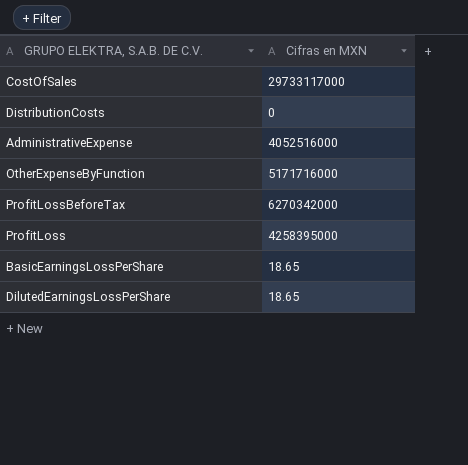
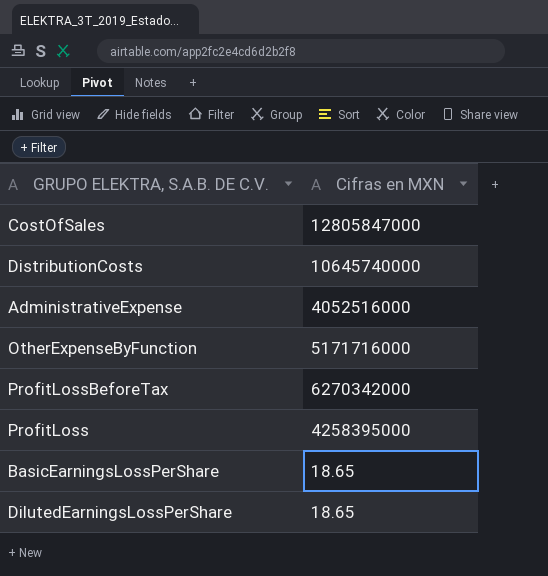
CostOfSales | Cifras en MXN: 29733117000 -> 12805847000
DistributionCosts | Cifras en MXN: 0 -> 10645740000

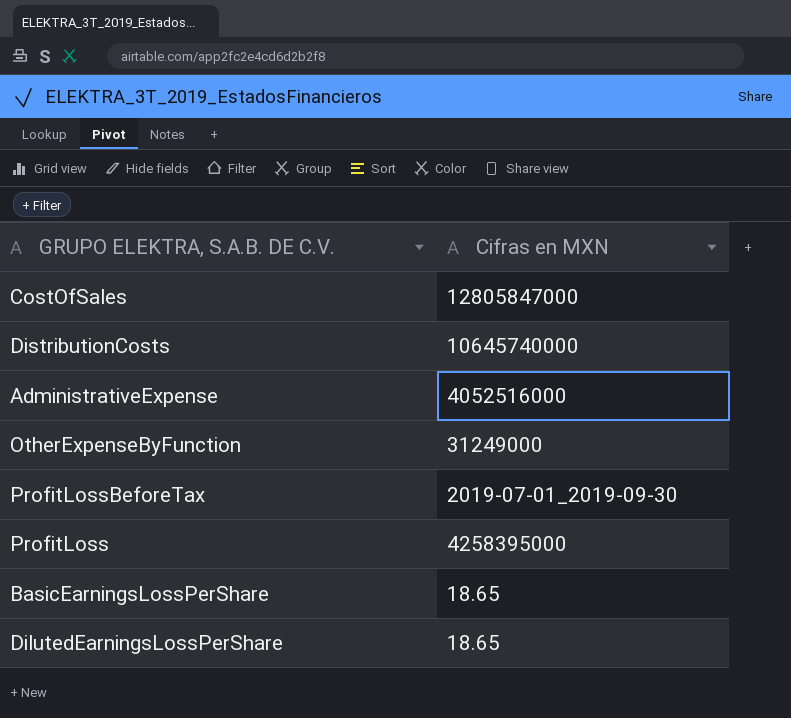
OtherExpenseByFunction | Cifras en MXN: 5171716000 -> 31249000
ProfitLossBeforeTax | Cifras en MXN: 6270342000 -> 2019-07-01_2019-09-30

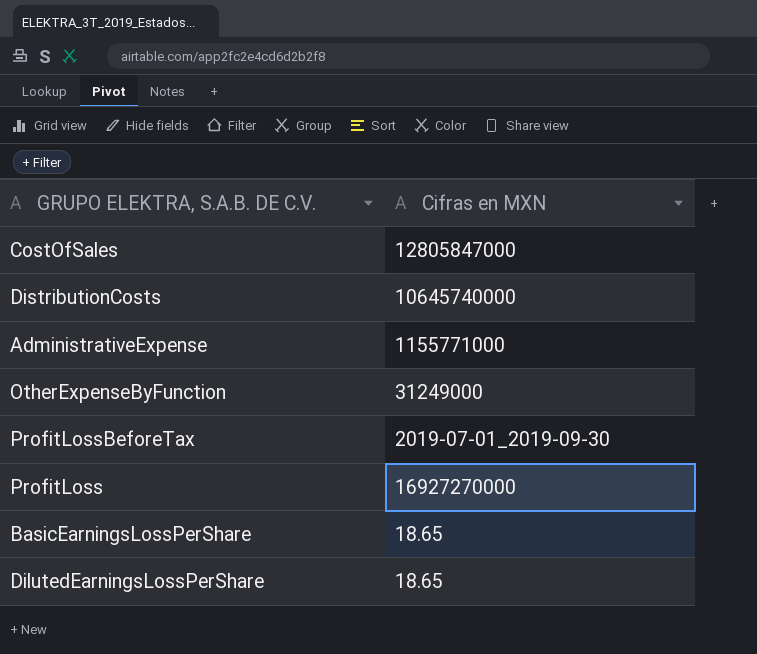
AdministrativeExpense | Cifras en MXN: 4052516000 -> 1155771000
ProfitLoss | Cifras en MXN: 4258395000 -> 16927270000

